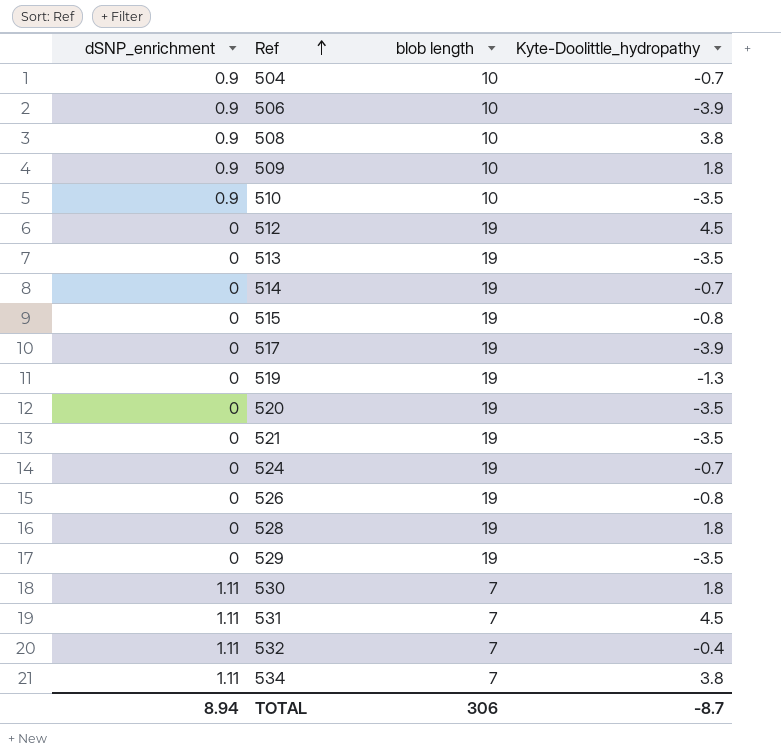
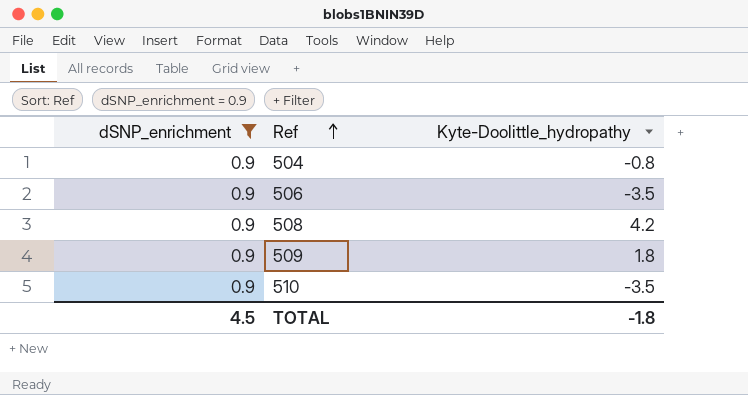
filter: none -> dSNP_enrichment = 0.9
column blob length | position: 3 -> none
504 | Kyte-Doolittle_hydropathy: -0.7 -> -0.8
506 | Kyte-Doolittle_hydropathy: -3.9 -> -3.5
508 | Kyte-Doolittle_hydropathy: 3.8 -> 4.2
TOTAL | dSNP_enrichment: 8.94 -> 4.5
TOTAL | Kyte-Doolittle_hydropathy: -8.7 -> -1.8

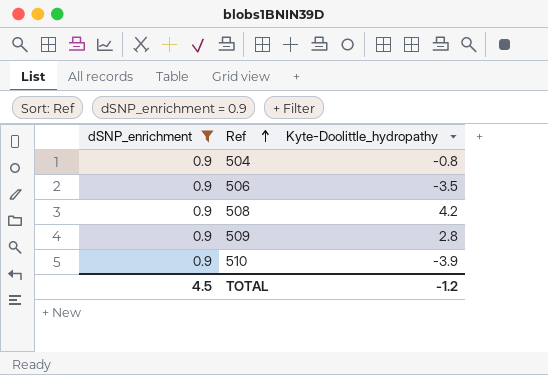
509 | Kyte-Doolittle_hydropathy: 1.8 -> 2.8
510 | Kyte-Doolittle_hydropathy: -3.5 -> -3.9
TOTAL | Kyte-Doolittle_hydropathy: -1.8 -> -1.2

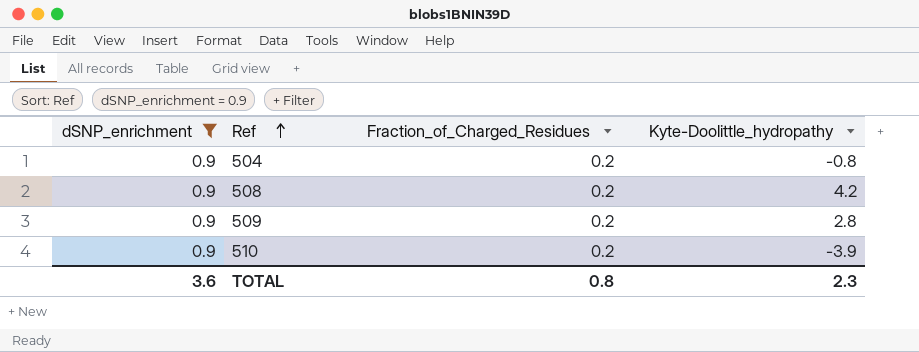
column Fraction_of_Charged_Residues | position: none -> 3
row 506: 0.9 | -3.5 -> none
TOTAL | dSNP_enrichment: 4.5 -> 3.6
TOTAL | Kyte-Doolittle_hydropathy: -1.2 -> 2.3

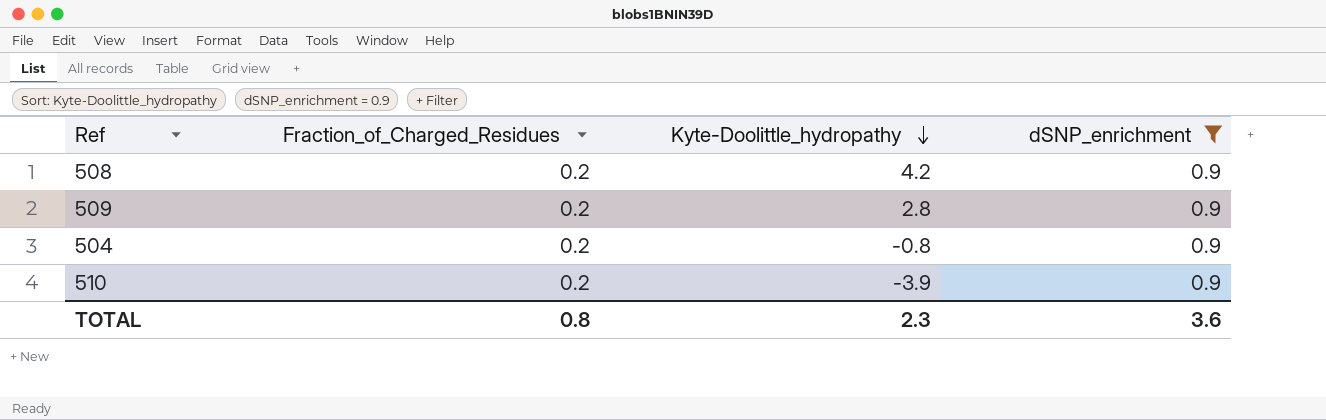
row order: Ref ascending -> Kyte-Doolittle_hydropathy descending
column dSNP_enrichment | position: 1 -> 4

